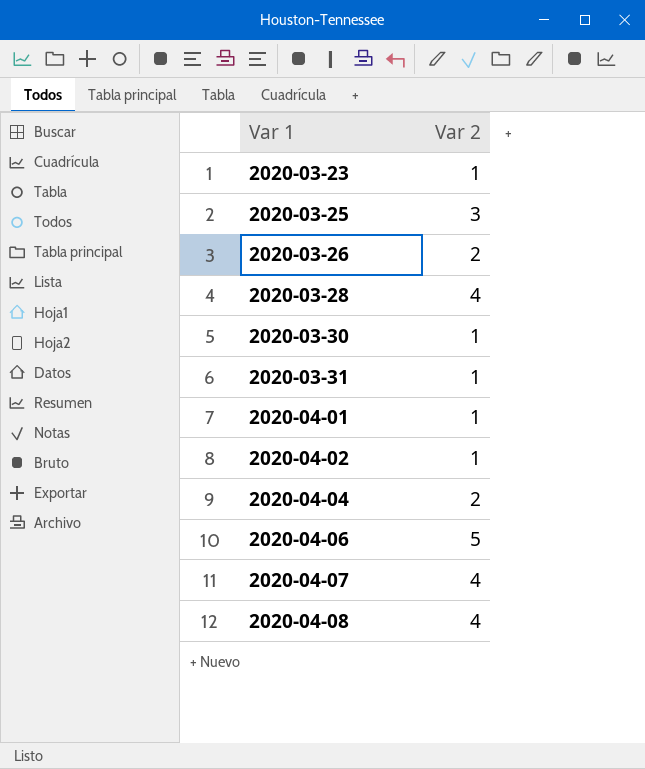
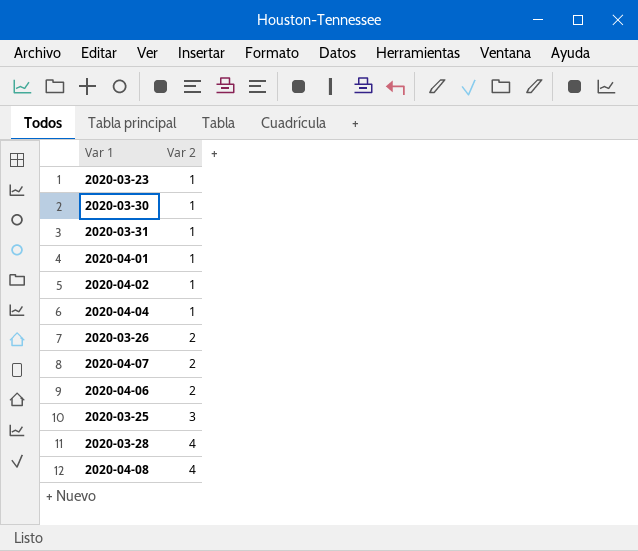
row order: Var 1 ascending -> Var 2 ascending
2020-04-04 | Var 2: 2 -> 1
2020-04-07 | Var 2: 4 -> 2
2020-04-06 | Var 2: 5 -> 2

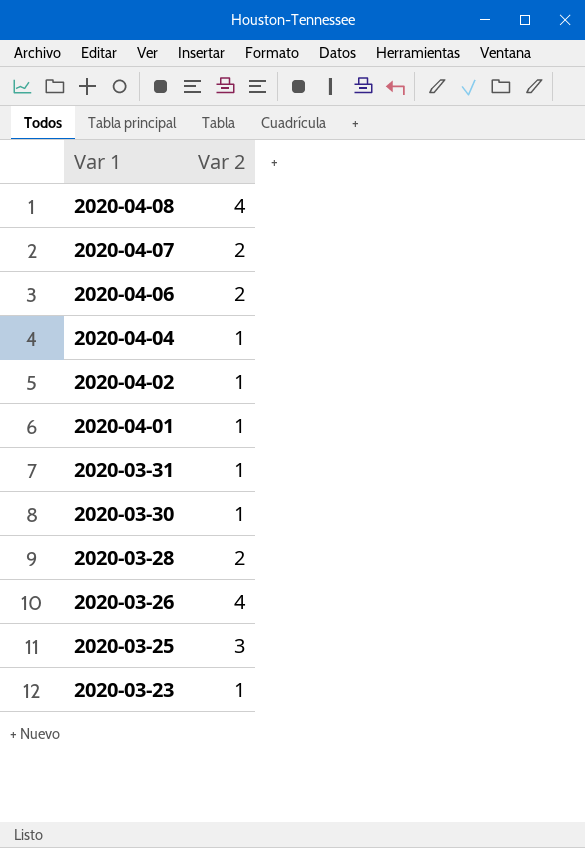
row order: Var 2 ascending -> Var 1 descending
2020-03-28 | Var 2: 4 -> 2
2020-03-26 | Var 2: 2 -> 4

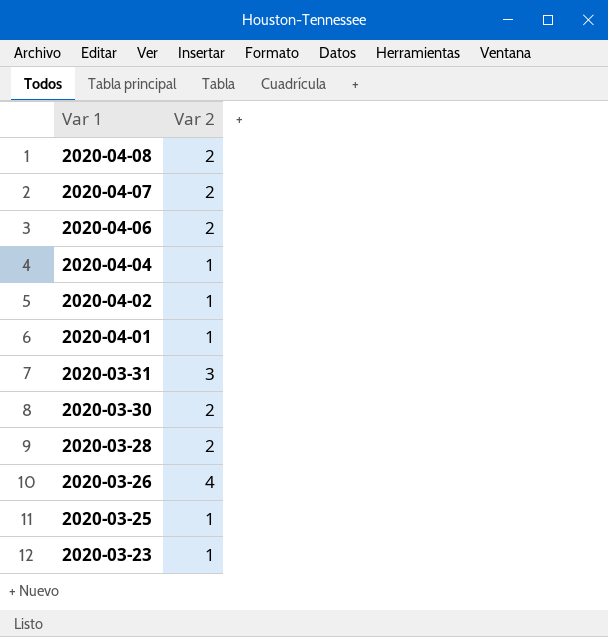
2020-04-08 | Var 2: 4 -> 2
2020-03-31 | Var 2: 1 -> 3
2020-03-30 | Var 2: 1 -> 2
2020-03-25 | Var 2: 3 -> 1

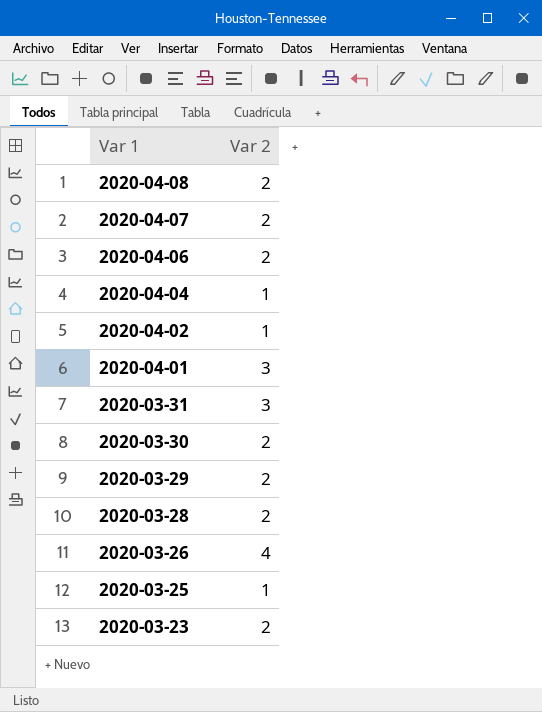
2020-04-01 | Var 2: 1 -> 3
row 2020-03-29: none -> 2
2020-03-23 | Var 2: 1 -> 2

